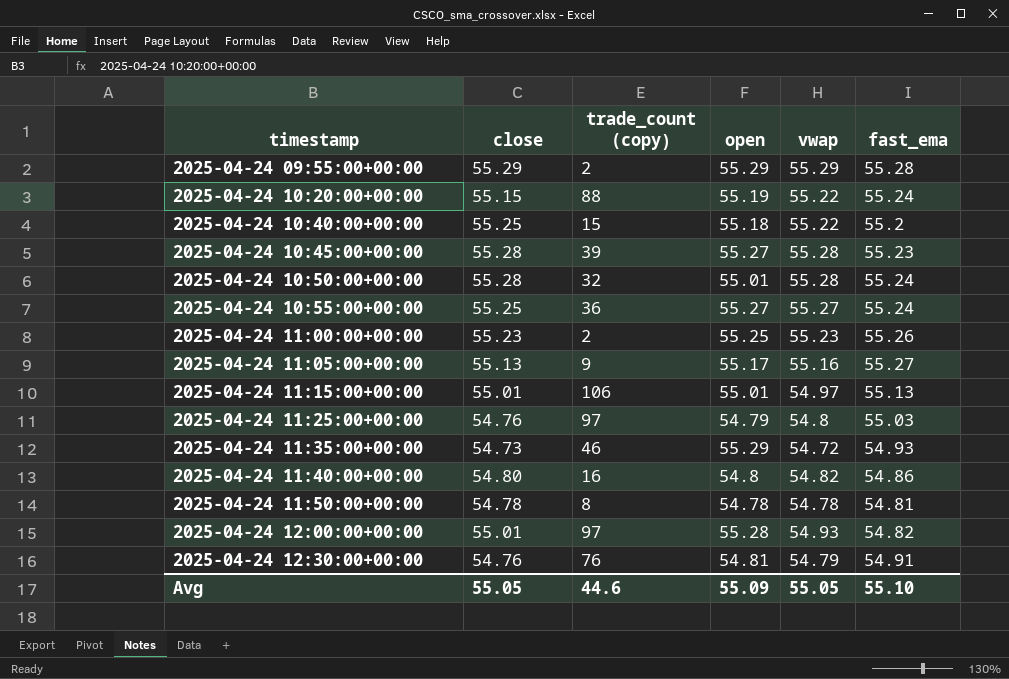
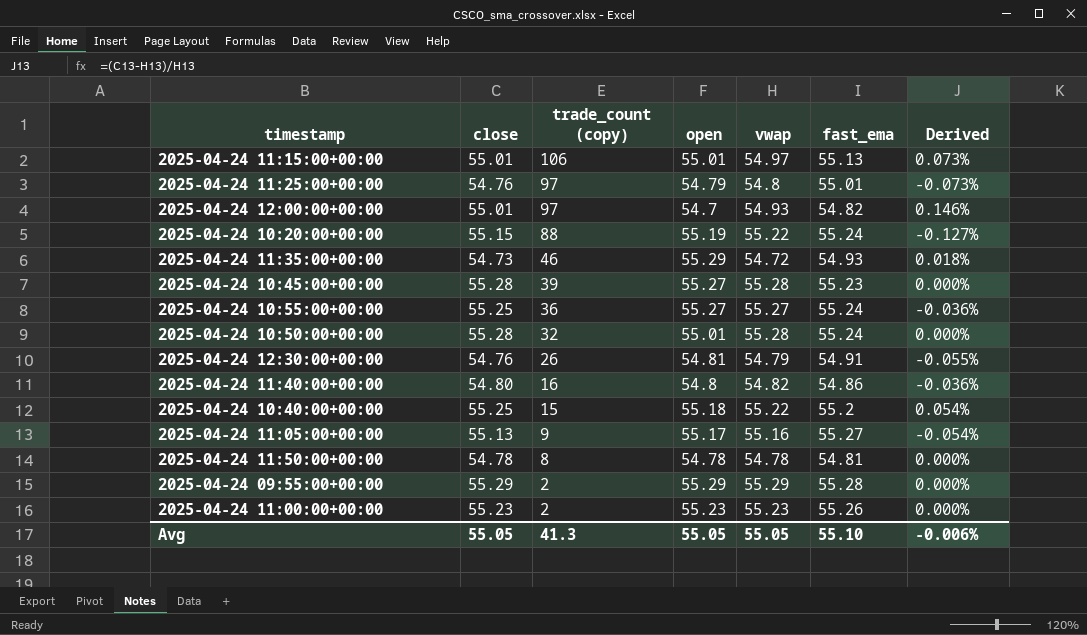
row order: timestamp ascending -> trade_count (copy) descending
column Derived | formula: none -> ([close] - [vwap]) / [vwap]
2025-04-24 11:25:00+00:00 | fast_ema: 55.03 -> 55.01
2025-04-24 12:00:00+00:00 | open: 55.28 -> 54.7
2025-04-24 12:30:00+00:00 | trade_count (copy): 76 -> 26
2025-04-24 11:00:00+00:00 | open: 55.25 -> 55.23
Avg | trade_count (copy): 44.6 -> 41.3
Avg | open: 55.09 -> 55.05

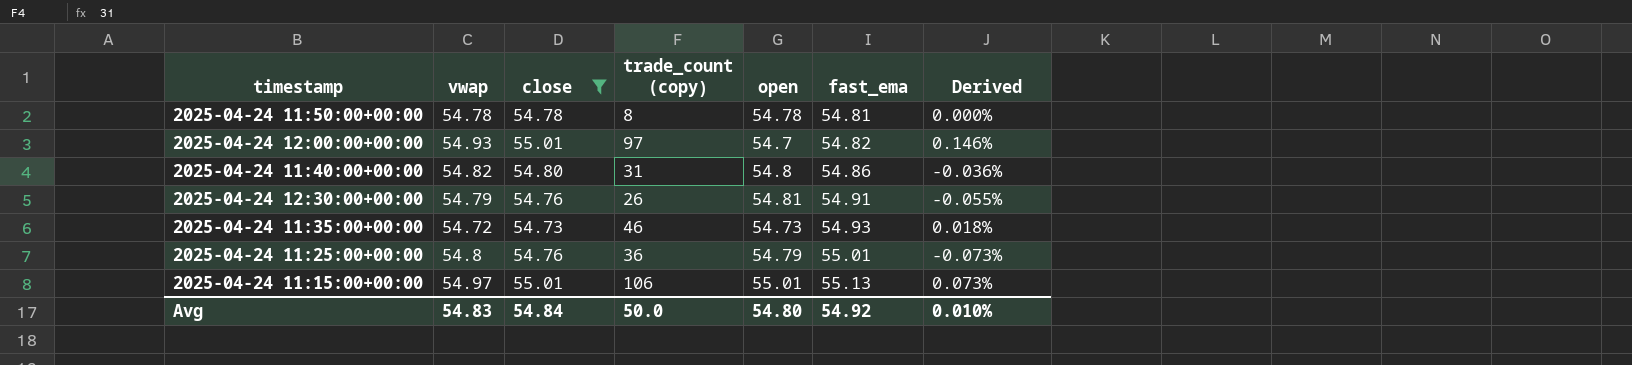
filter: none -> close <= 55.01
row order: trade_count (copy) descending -> fast_ema ascending
column vwap | position: 5 -> 2
2025-04-24 11:40:00+00:00 | trade_count (copy): 16 -> 31
2025-04-24 11:35:00+00:00 | open: 55.29 -> 54.73
2025-04-24 11:25:00+00:00 | trade_count (copy): 97 -> 36
Avg | vwap: 55.05 -> 54.83
Avg | close: 55.05 -> 54.84
Avg | trade_count (copy): 41.3 -> 50.0
Avg | open: 55.05 -> 54.80
Avg | fast_ema: 55.10 -> 54.92
Avg | Derived: -0.006% -> 0.010%

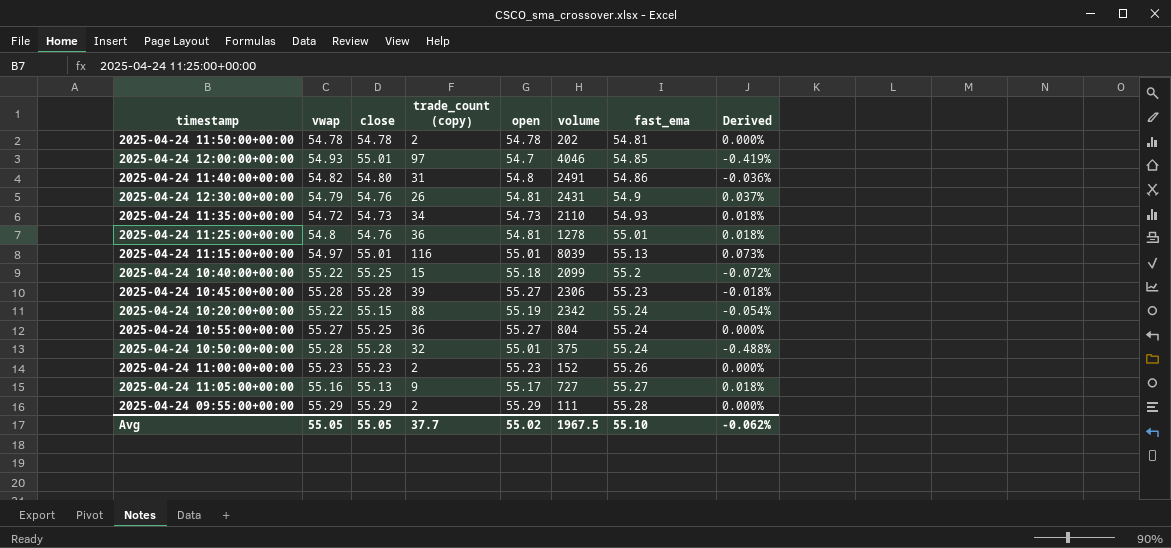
filter: close <= 55.01 -> none
column volume | position: none -> 6
column Derived | formula: ([close] - [vwap]) / [vwap] -> ([open] - [vwap]) / [vwap]
2025-04-24 11:50:00+00:00 | trade_count (copy): 8 -> 2
2025-04-24 12:00:00+00:00 | fast_ema: 54.82 -> 54.85
2025-04-24 12:30:00+00:00 | fast_ema: 54.91 -> 54.9
2025-04-24 11:35:00+00:00 | trade_count (copy): 46 -> 34
2025-04-24 11:25:00+00:00 | open: 54.79 -> 54.81
2025-04-24 11:15:00+00:00 | trade_count (copy): 106 -> 116
Avg | vwap: 54.83 -> 55.05
Avg | close: 54.84 -> 55.05
Avg | trade_count (copy): 50.0 -> 37.7
Avg | open: 54.80 -> 55.02
Avg | fast_ema: 54.92 -> 55.10
Avg | Derived: 0.010% -> -0.062%

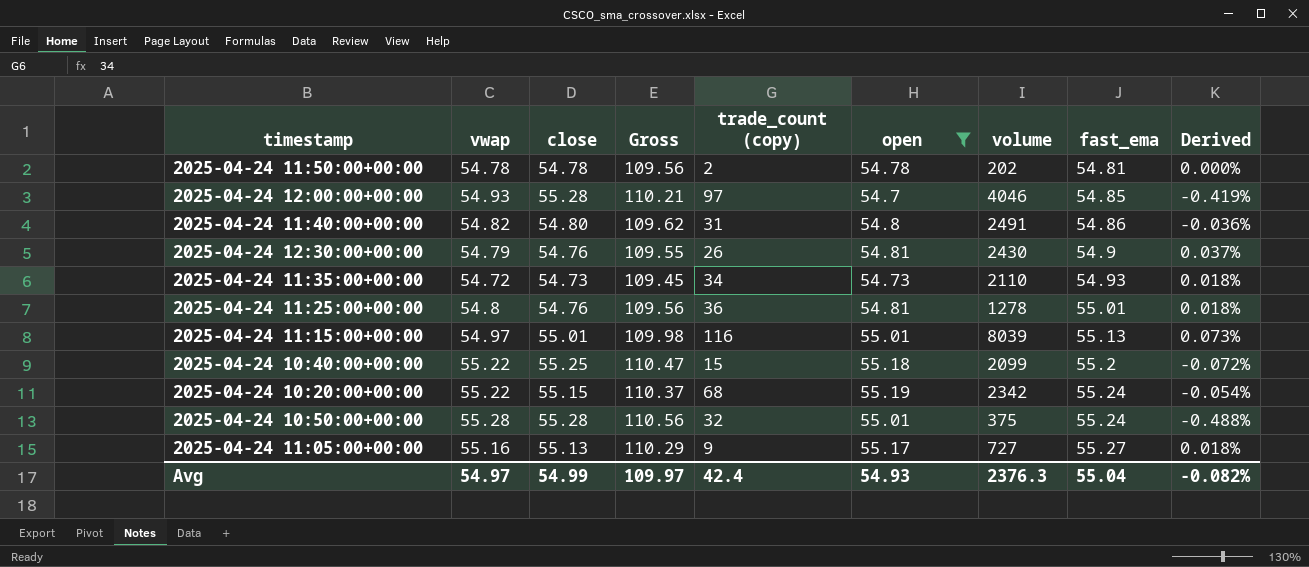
filter: none -> open <= 55.19
column Gross | formula: none -> [vwap] + [close]
2025-04-24 12:00:00+00:00 | close: 55.01 -> 55.28
2025-04-24 12:30:00+00:00 | volume: 2431 -> 2430
2025-04-24 10:20:00+00:00 | trade_count (copy): 88 -> 68
Avg | vwap: 55.05 -> 54.97
Avg | close: 55.05 -> 54.99
Avg | trade_count (copy): 37.7 -> 42.4
Avg | open: 55.02 -> 54.93
Avg | volume: 1967.5 -> 2376.3
Avg | fast_ema: 55.10 -> 55.04
Avg | Derived: -0.062% -> -0.082%

